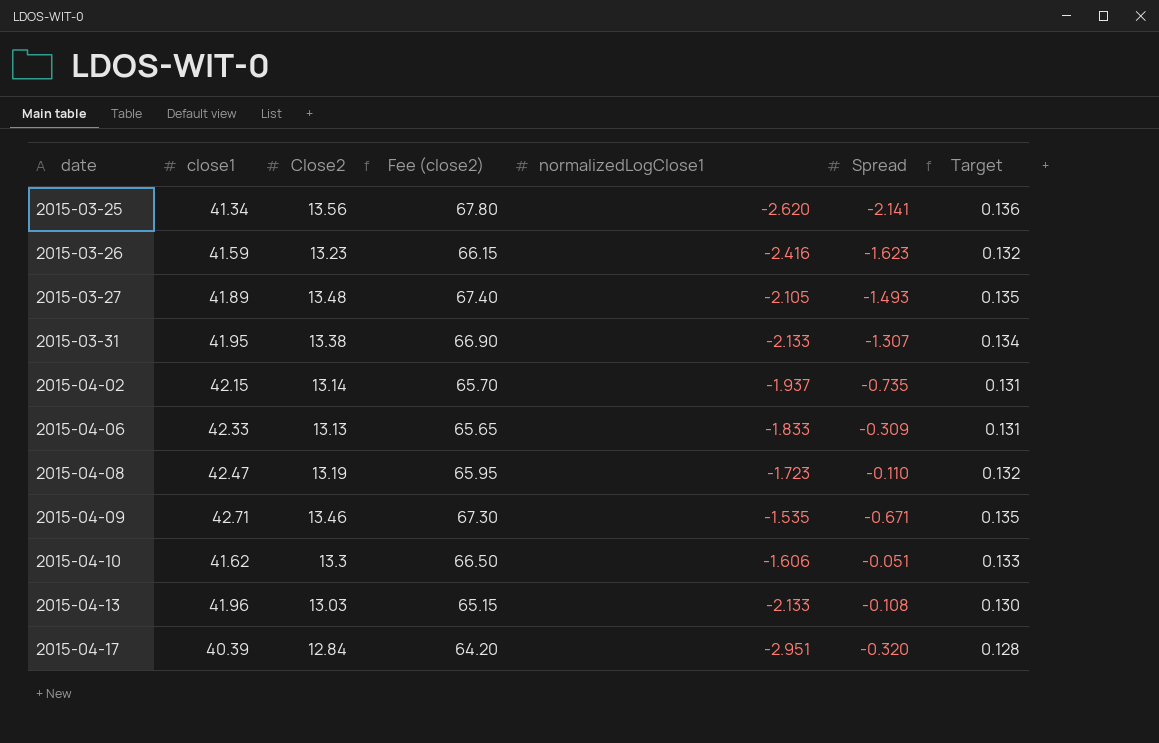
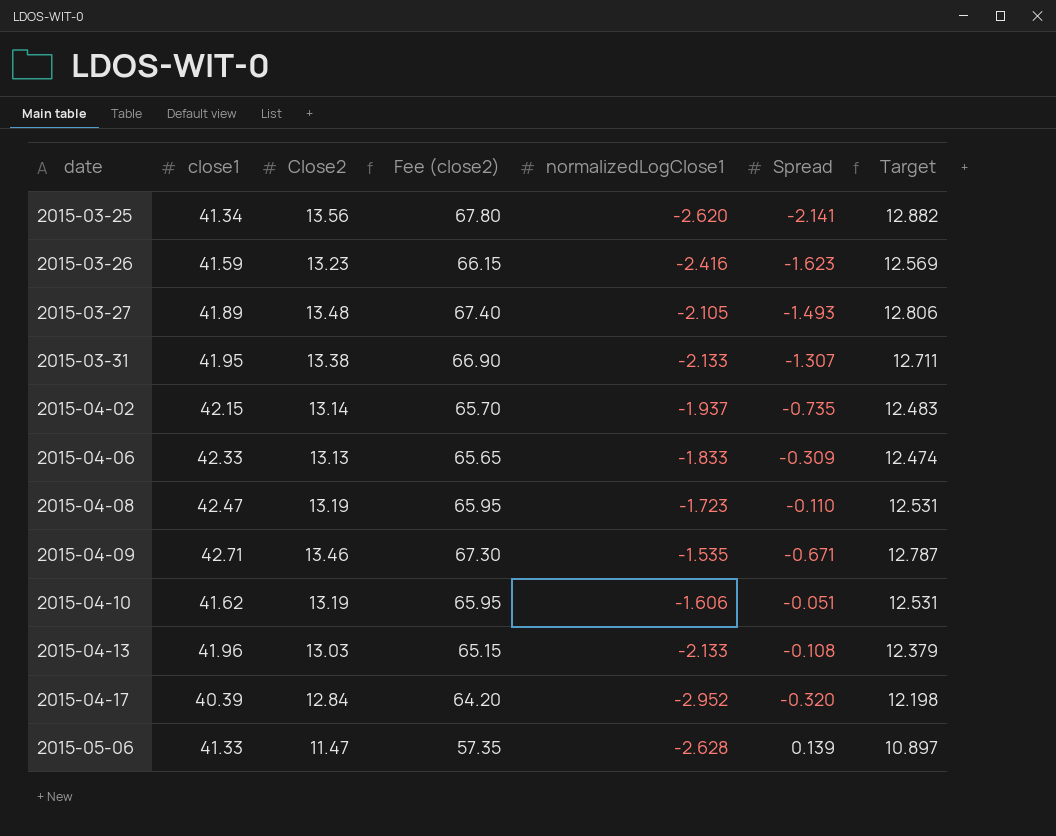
column Target | formula: [Close2] * 0.01 -> [Close2] * 0.95
2015-04-10 | Close2: 13.3 -> 13.19
2015-04-10 | Fee (close2): 66.50 -> 65.95
2015-04-17 | normalizedLogClose1: -2.951 -> -2.952
row 2015-05-06: none -> 41.33 | 11.47 | 57.35 | -2.628 | 0.139 | 10.897

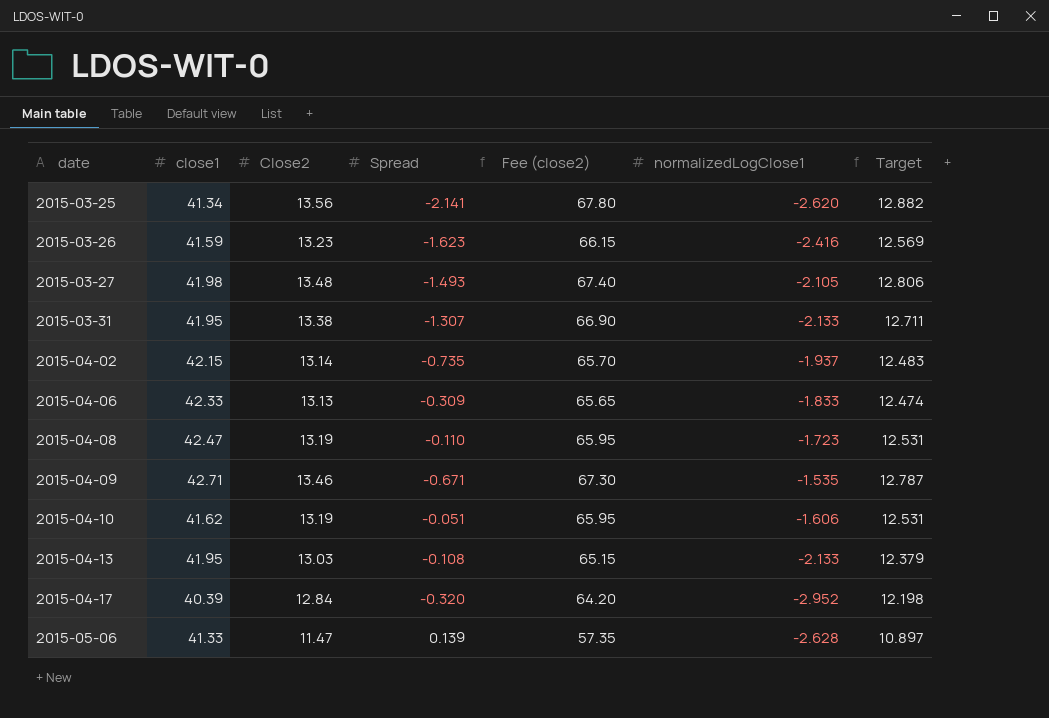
column Spread | position: 6 -> 4
2015-03-27 | close1: 41.89 -> 41.98
2015-04-13 | close1: 41.96 -> 41.95

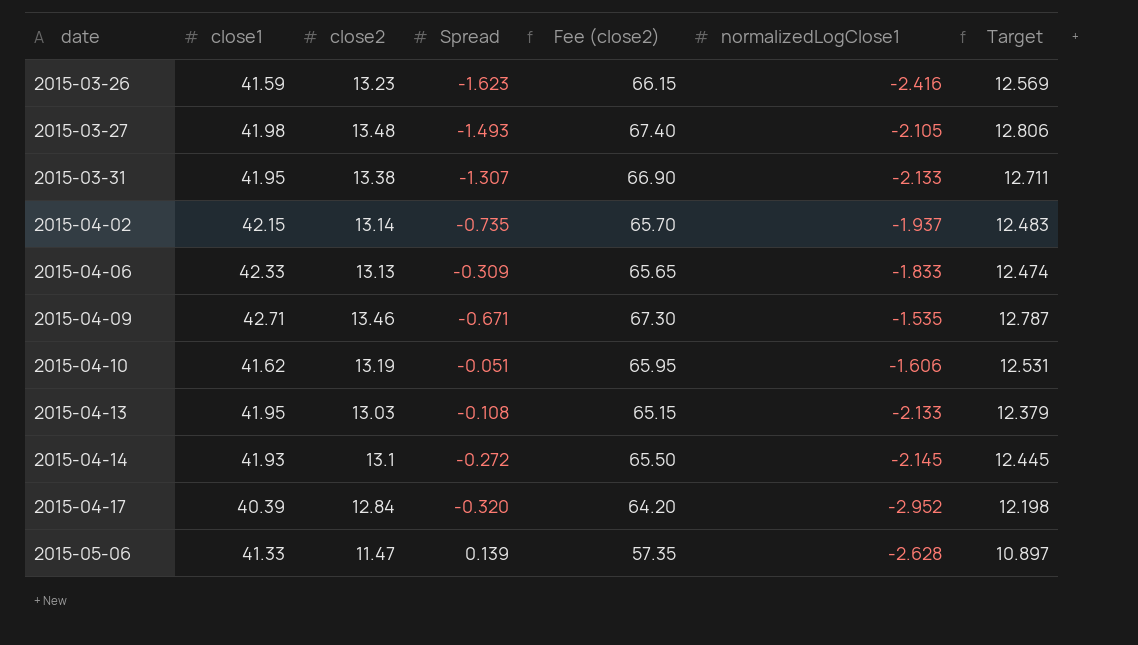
column name: Close2 -> close2
row 2015-03-25: 41.34 | 13.56 | -2.141 | 67.80 | -2.620 | 12.882 -> none
row 2015-04-08: 42.47 | 13.19 | -0.110 | 65.95 | -1.723 | 12.531 -> none
row 2015-04-14: none -> 41.93 | 13.1 | -0.272 | 65.50 | -2.145 | 12.445

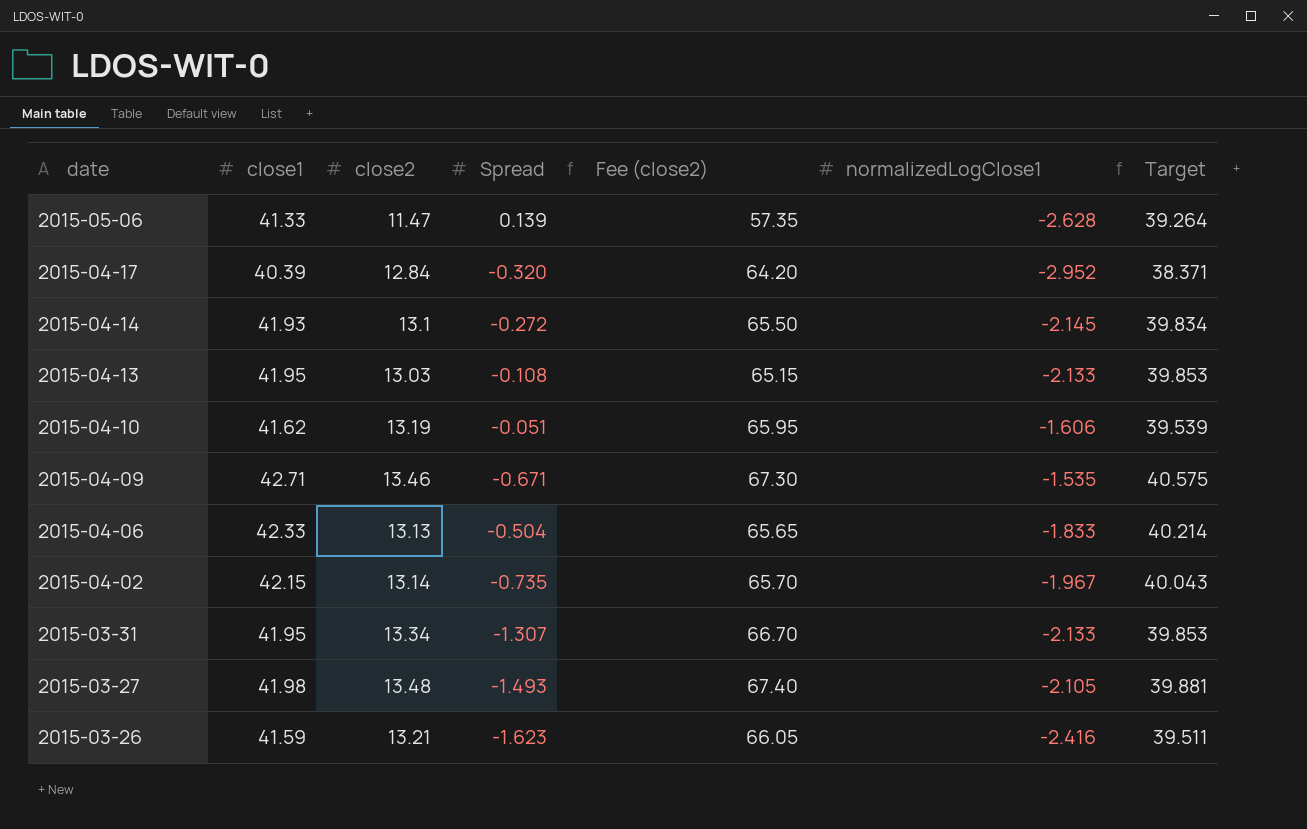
row order: date ascending -> date descending
column Target | formula: [close2] * 0.95 -> [close1] * 0.95
2015-04-06 | Spread: -0.309 -> -0.504
2015-04-02 | normalizedLogClose1: -1.937 -> -1.967
2015-03-31 | close2: 13.38 -> 13.34
2015-03-31 | Fee (close2): 66.90 -> 66.70
2015-03-26 | close2: 13.23 -> 13.21
2015-03-26 | Fee (close2): 66.15 -> 66.05

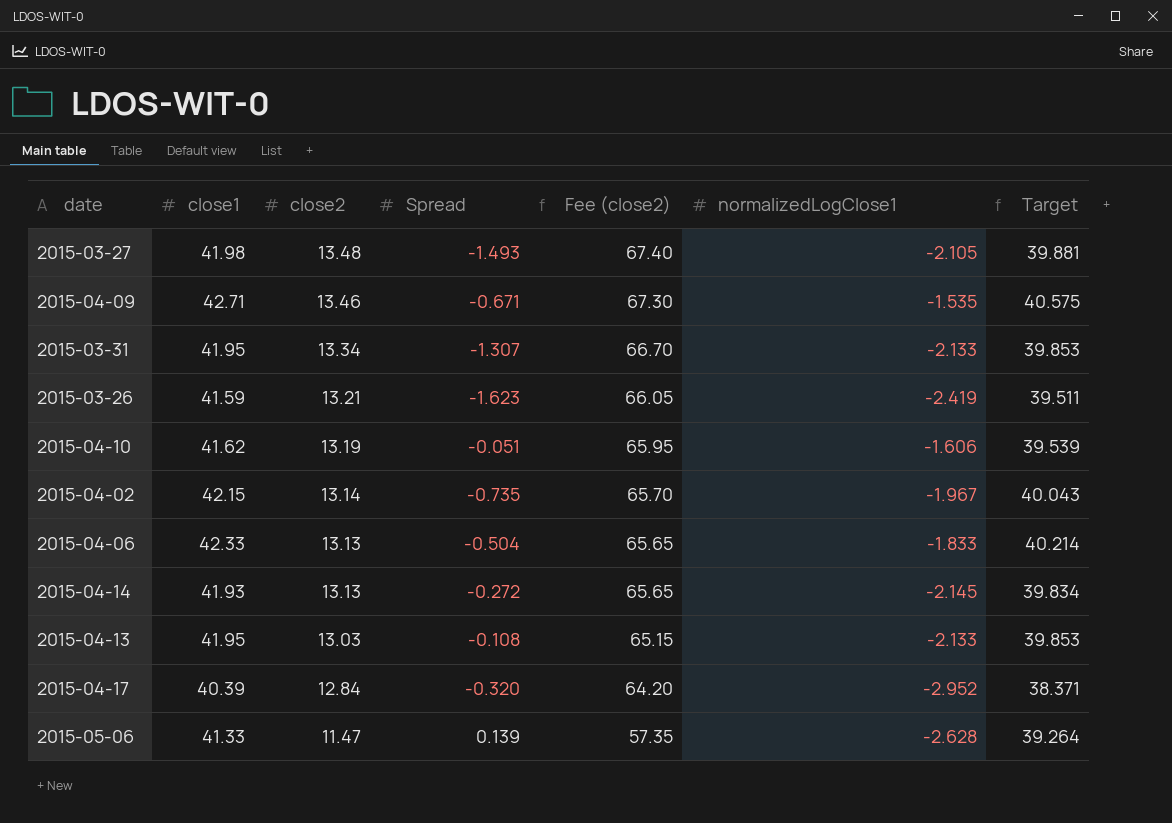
row order: date descending -> close2 descending
2015-03-26 | normalizedLogClose1: -2.416 -> -2.419
2015-04-14 | close2: 13.1 -> 13.13
2015-04-14 | Fee (close2): 65.50 -> 65.65

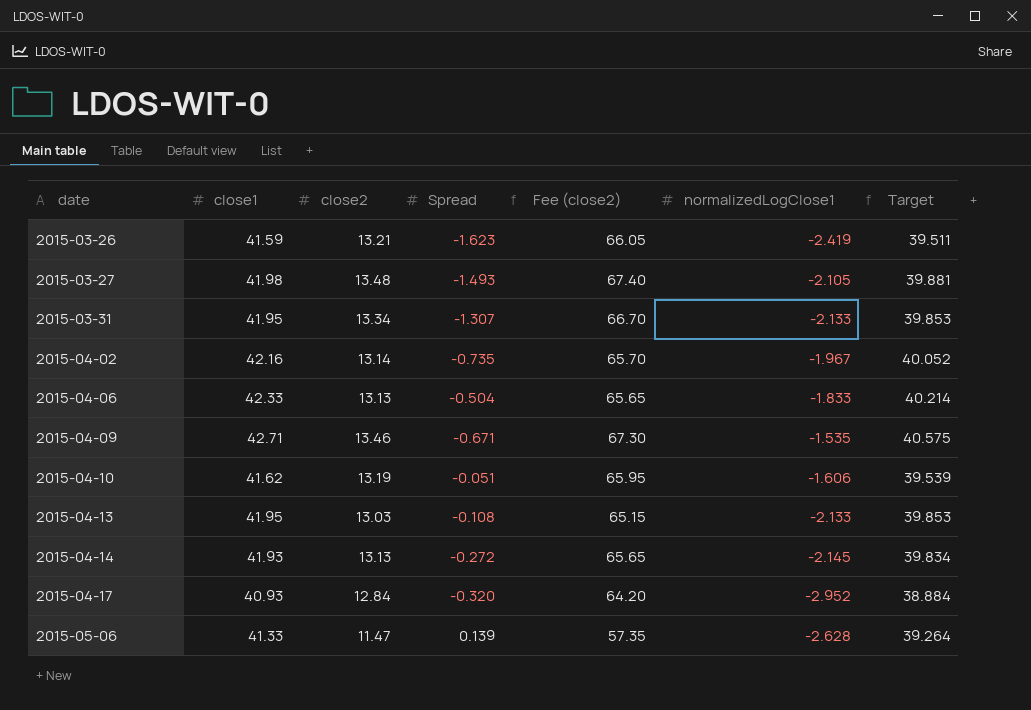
row order: close2 descending -> date ascending
2015-04-02 | close1: 42.15 -> 42.16
2015-04-02 | Target: 40.043 -> 40.052
2015-04-17 | close1: 40.39 -> 40.93
2015-04-17 | Target: 38.371 -> 38.884

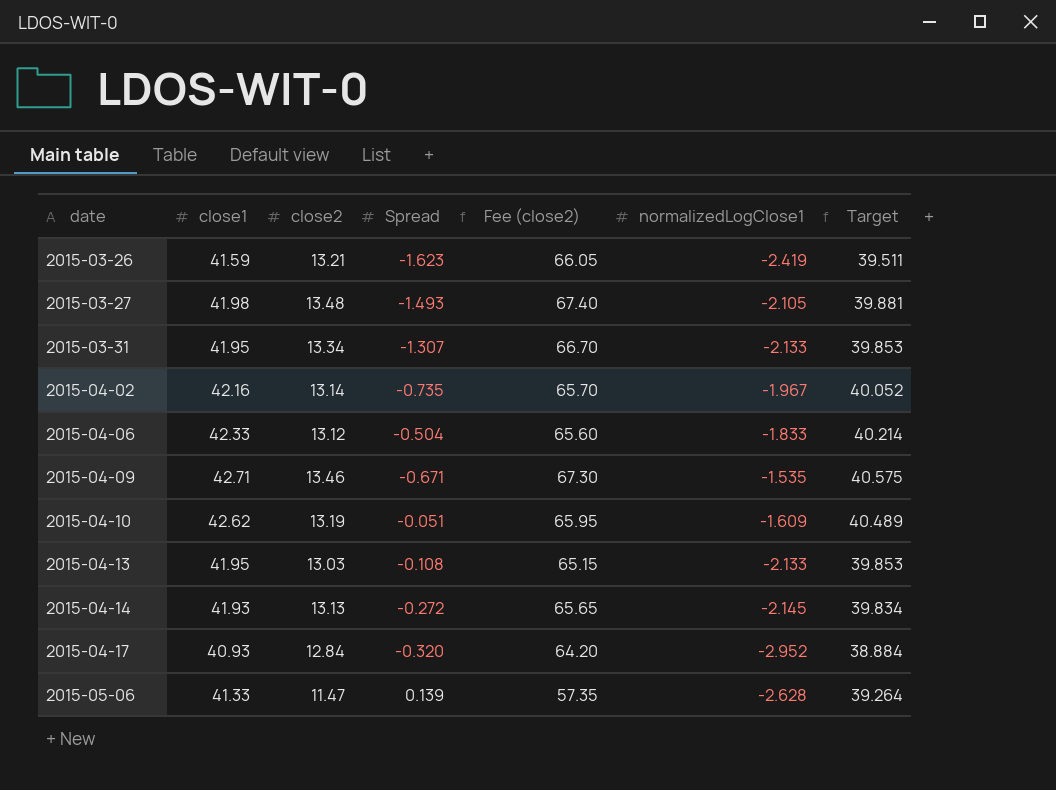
2015-04-06 | close2: 13.13 -> 13.12
2015-04-06 | Fee (close2): 65.65 -> 65.60
2015-04-10 | close1: 41.62 -> 42.62
2015-04-10 | normalizedLogClose1: -1.606 -> -1.609
2015-04-10 | Target: 39.539 -> 40.489

